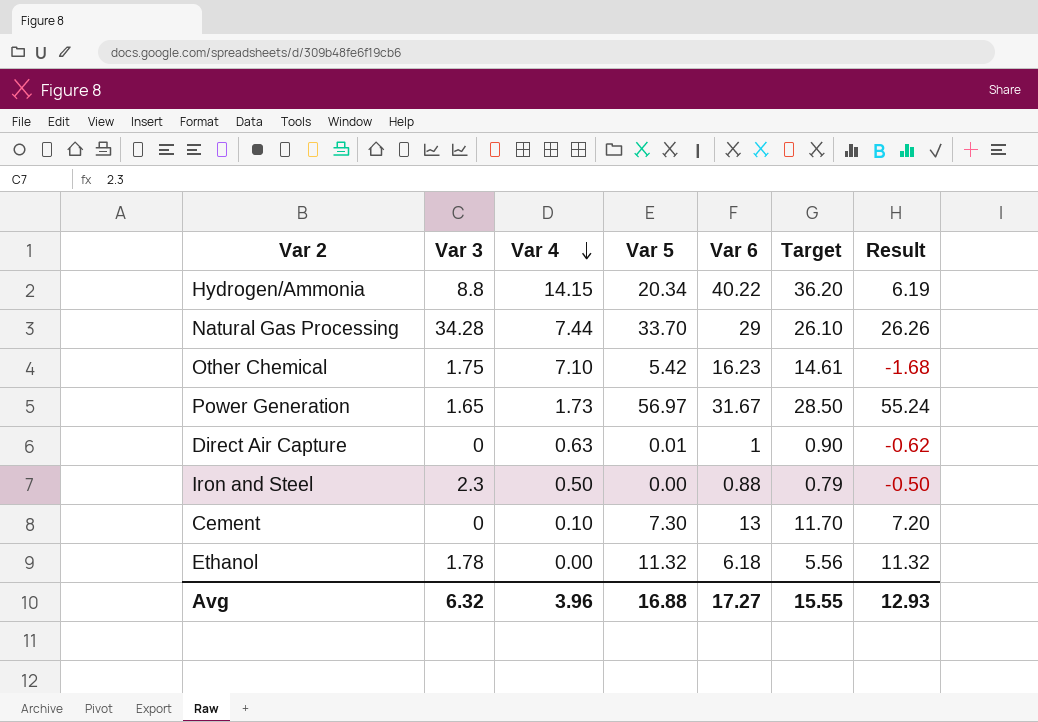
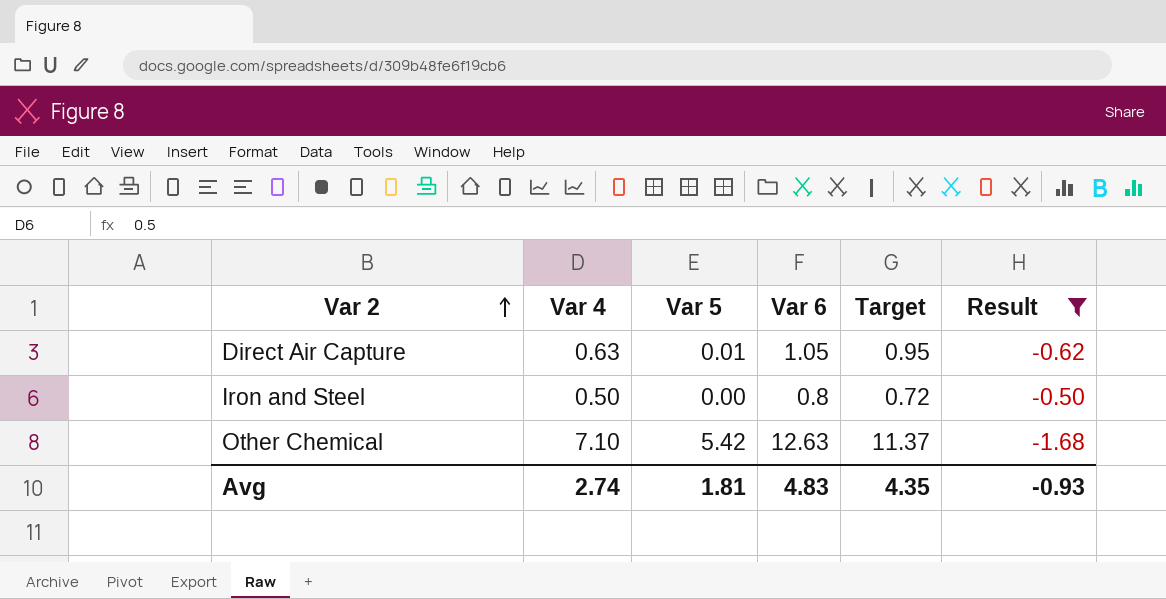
filter: none -> Result <= -0.50
row order: Var 4 descending -> Var 2 ascending
column Var 3 | position: 2 -> none
Direct Air Capture | Var 6: 1 -> 1.05
Direct Air Capture | Target: 0.90 -> 0.95
Iron and Steel | Var 6: 0.88 -> 0.8
Iron and Steel | Target: 0.79 -> 0.72
Other Chemical | Var 6: 16.23 -> 12.63
Other Chemical | Target: 14.61 -> 11.37
Avg | Var 4: 3.96 -> 2.74
Avg | Var 5: 16.88 -> 1.81
Avg | Var 6: 17.27 -> 4.83
Avg | Target: 15.55 -> 4.35
Avg | Result: 12.93 -> -0.93

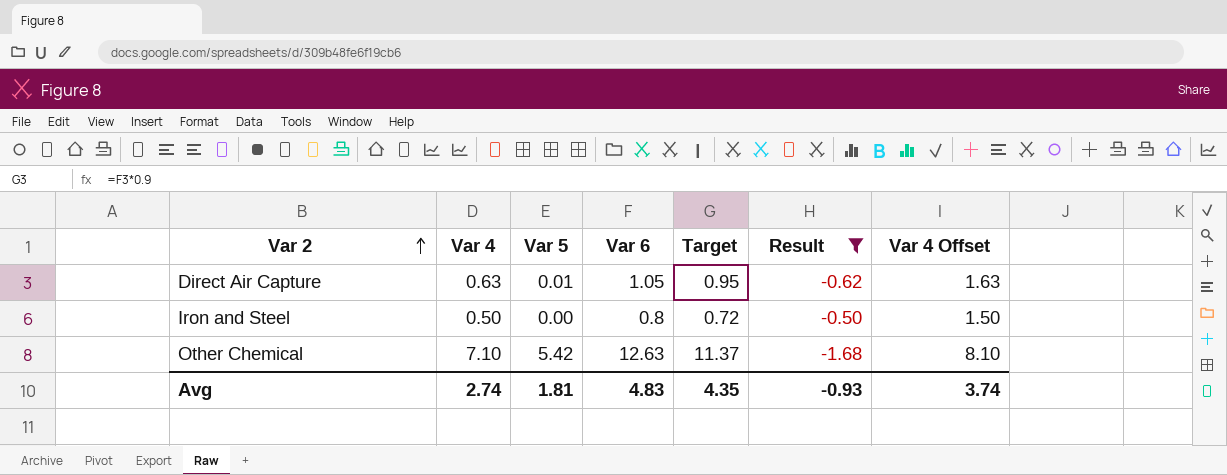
column Var 4 Offset | formula: none -> [Var 4] + 1

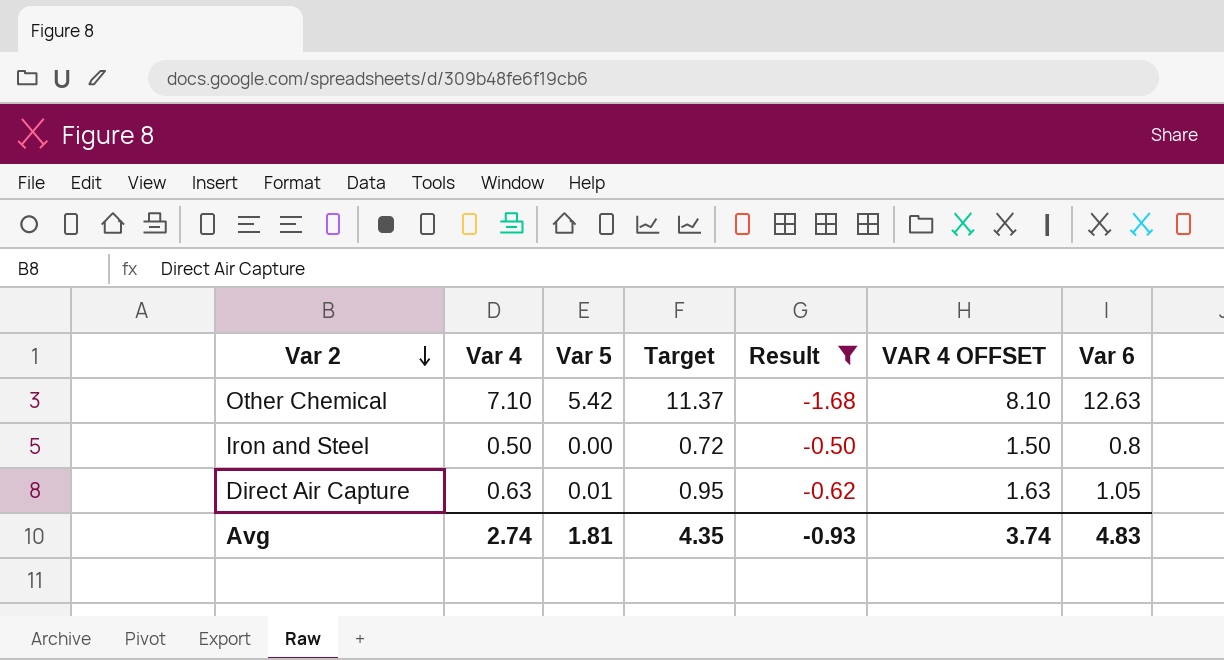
row order: Var 2 ascending -> Var 2 descending
column name: Var 4 Offset -> VAR 4 OFFSET
column Var 6 | position: 4 -> 7

